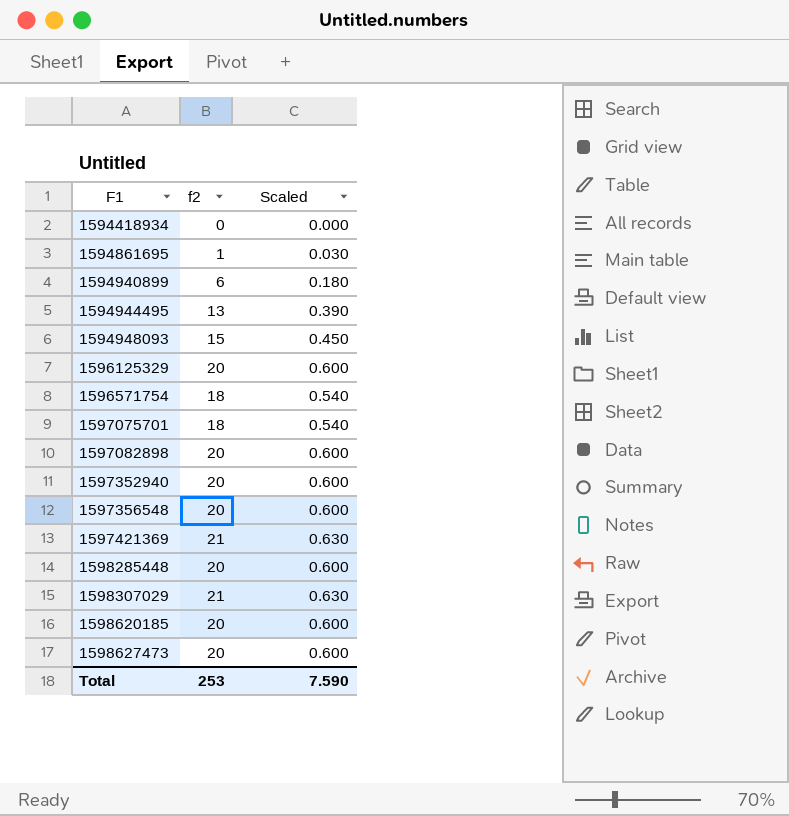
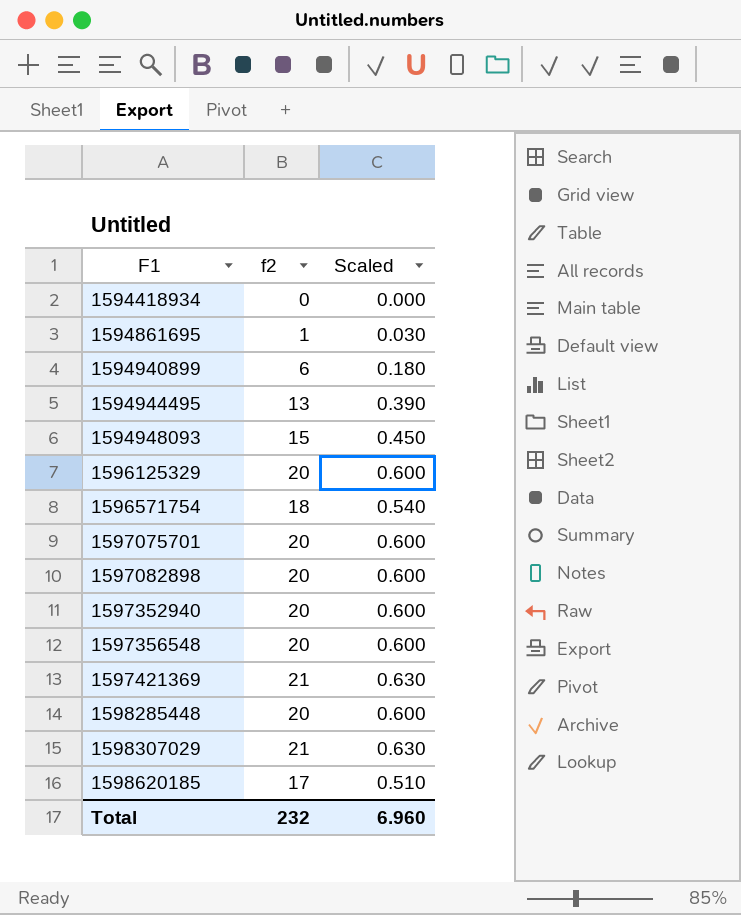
row 1598627473: 20 | 0.600 -> none
1597075701 | f2: 18 -> 20
1597075701 | Scaled: 0.540 -> 0.600
1598620185 | f2: 20 -> 17
1598620185 | Scaled: 0.600 -> 0.510
Total | f2: 253 -> 232
Total | Scaled: 7.590 -> 6.960

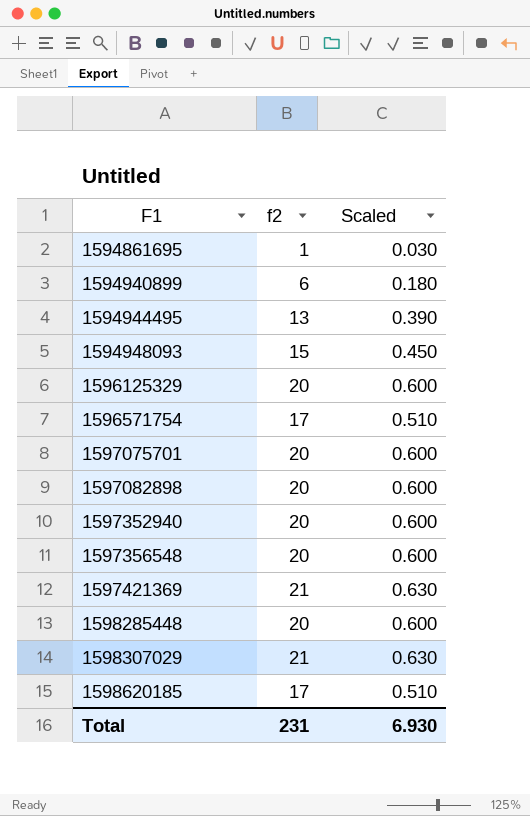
row 1594418934: 0 | 0.000 -> none
1596571754 | f2: 18 -> 17
1596571754 | Scaled: 0.540 -> 0.510
Total | f2: 232 -> 231
Total | Scaled: 6.960 -> 6.930

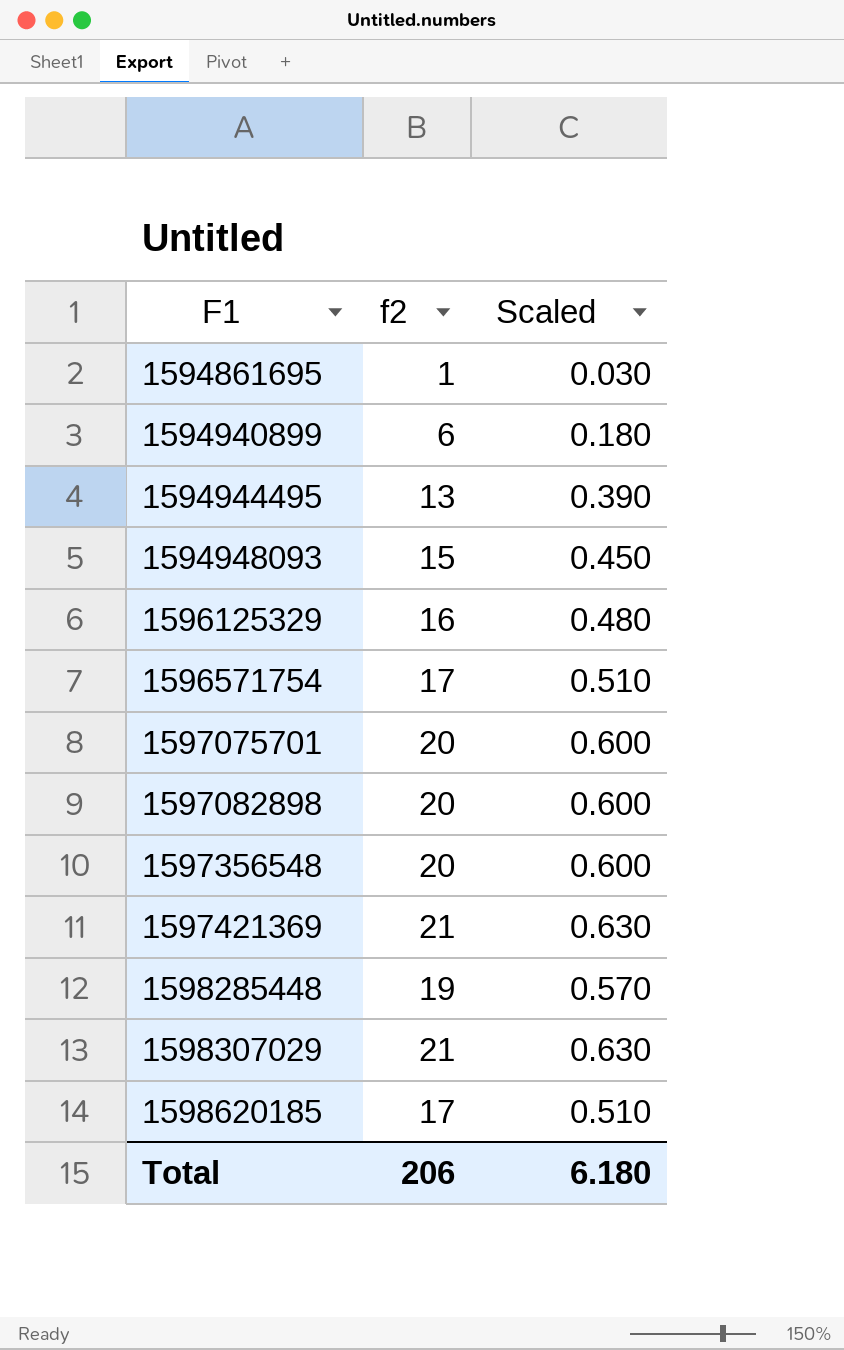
row 1597352940: 20 | 0.600 -> none
1596125329 | f2: 20 -> 16
1596125329 | Scaled: 0.600 -> 0.480
1598285448 | f2: 20 -> 19
1598285448 | Scaled: 0.600 -> 0.570
Total | f2: 231 -> 206
Total | Scaled: 6.930 -> 6.180

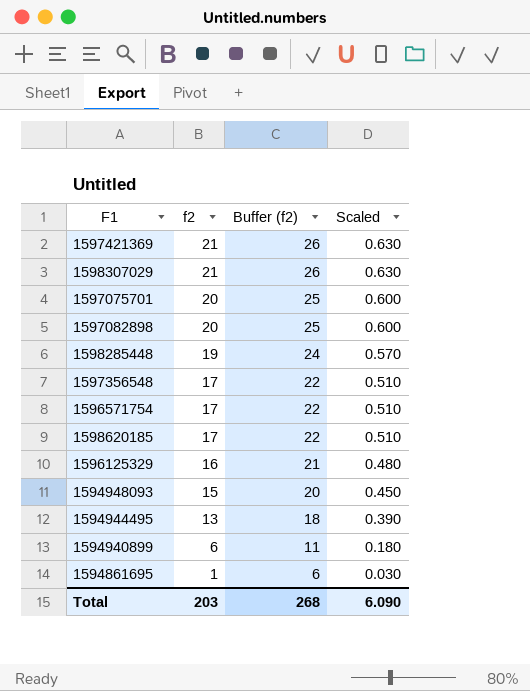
row order: F1 ascending -> f2 descending
column Buffer (f2) | formula: none -> [f2] + 5
1597356548 | f2: 20 -> 17
1597356548 | Scaled: 0.600 -> 0.510
Total | f2: 206 -> 203
Total | Scaled: 6.180 -> 6.090

